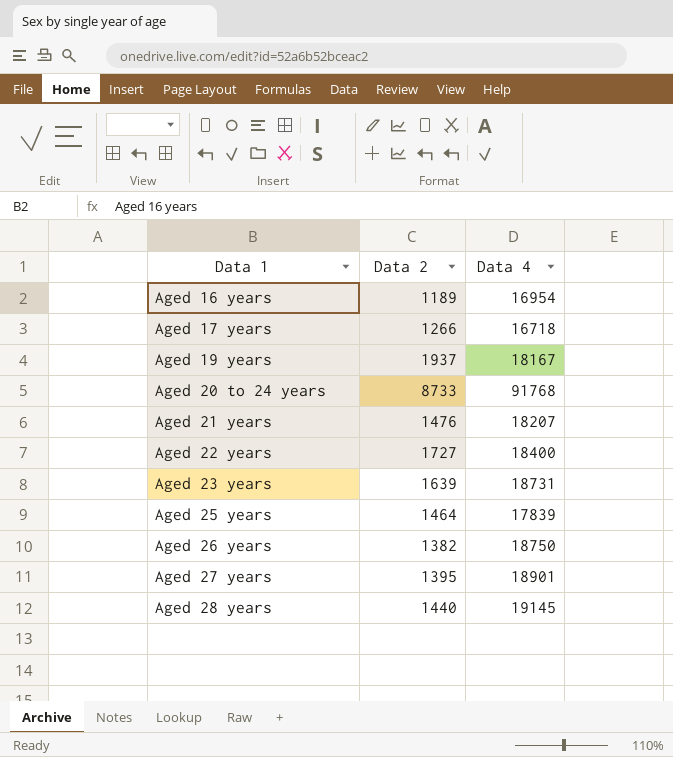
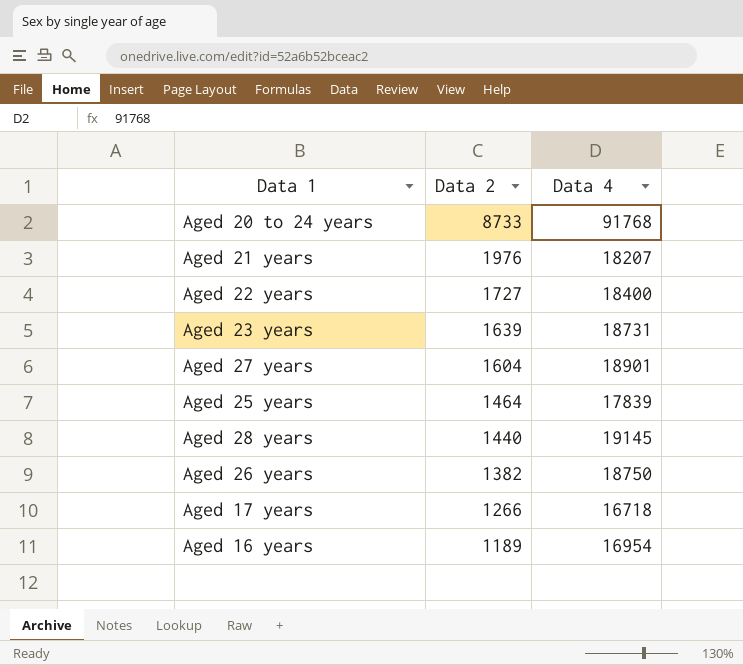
row order: Data 1 ascending -> Data 2 descending
row Aged 19 years: 1937 | 18167 -> none
Aged 21 years | Data 2: 1476 -> 1976
Aged 27 years | Data 2: 1395 -> 1604

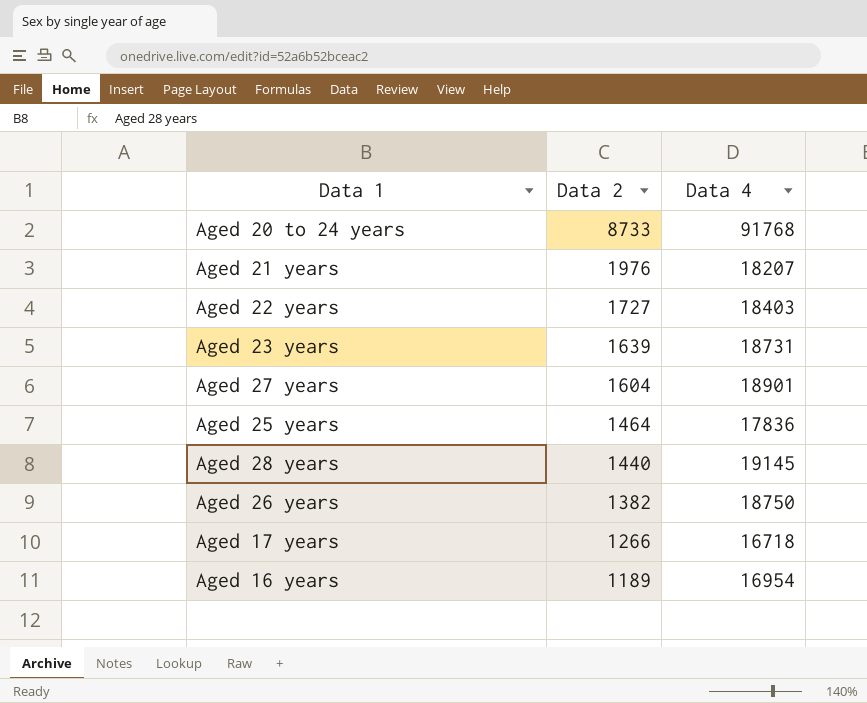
Aged 22 years | Data 4: 18400 -> 18403
Aged 25 years | Data 4: 17839 -> 17836

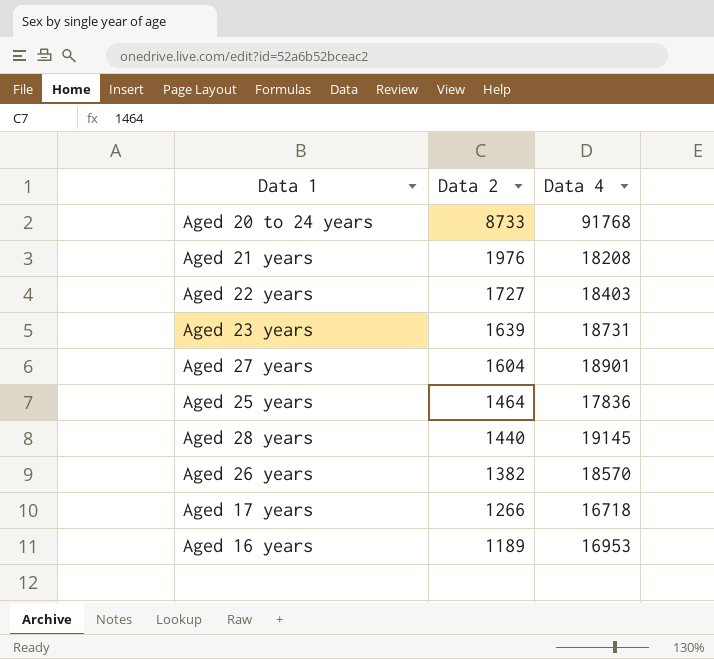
Aged 21 years | Data 4: 18207 -> 18208
Aged 26 years | Data 4: 18750 -> 18570
Aged 16 years | Data 4: 16954 -> 16953

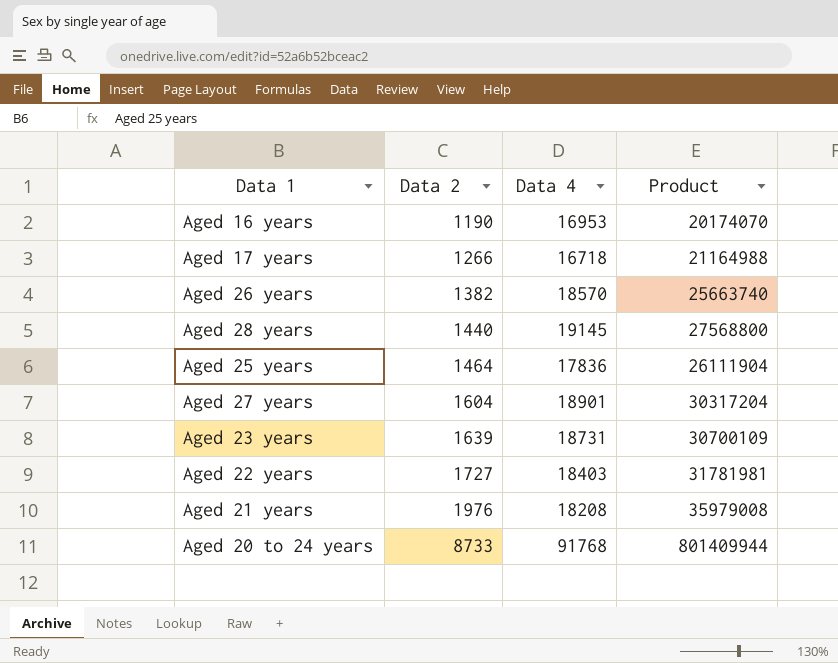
row order: Data 2 descending -> Data 2 ascending
column Product | formula: none -> [Data 2] * [Data 4]
Aged 16 years | Data 2: 1189 -> 1190

